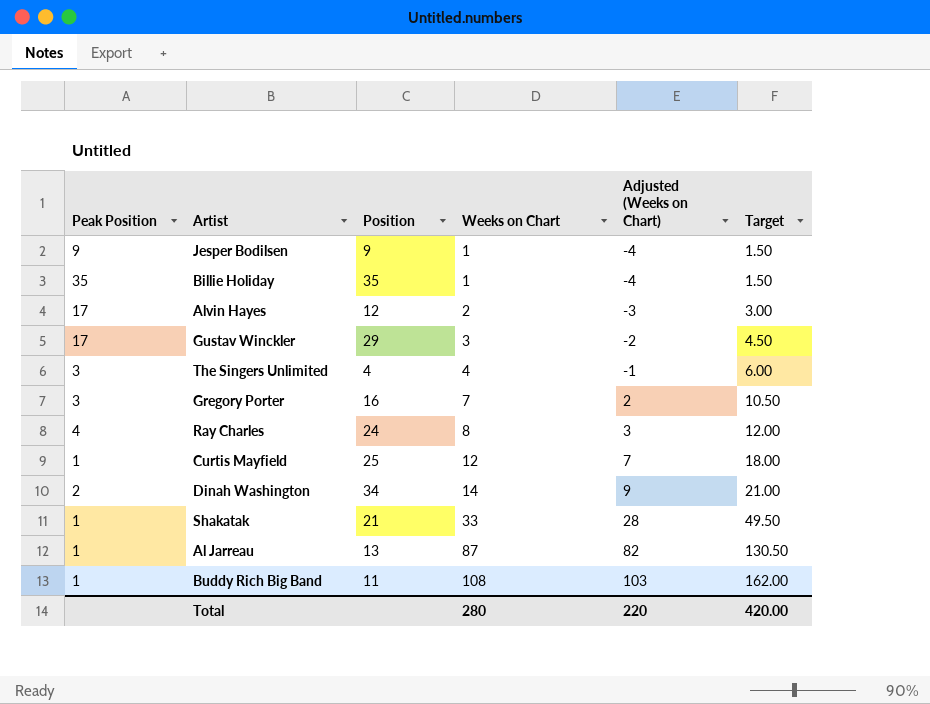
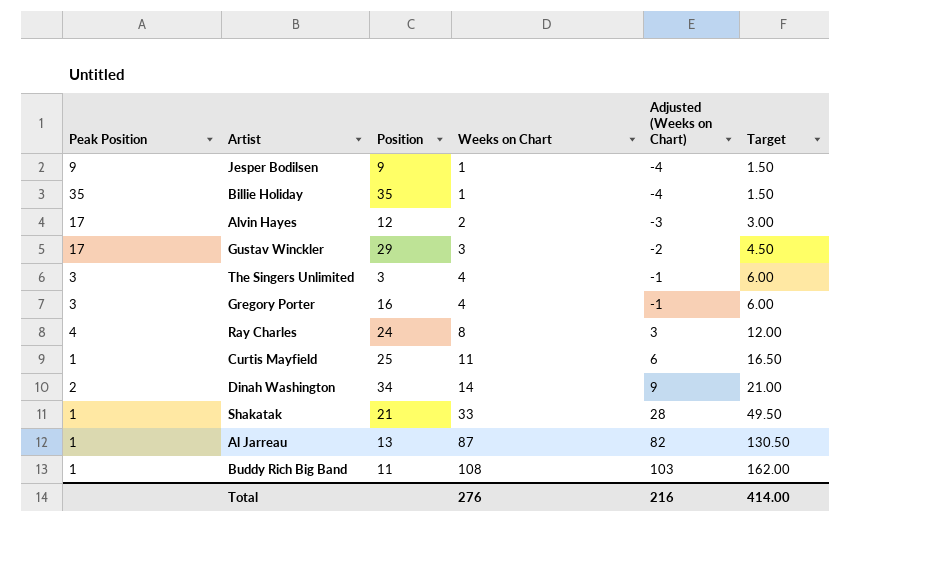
The Singers Unlimited | Position: 4 -> 3
Gregory Porter | Weeks on Chart: 7 -> 4
Gregory Porter | Adjusted (Weeks on Chart): 2 -> -1
Gregory Porter | Target: 10.50 -> 6.00
Curtis Mayfield | Weeks on Chart: 12 -> 11
Curtis Mayfield | Adjusted (Weeks on Chart): 7 -> 6
Curtis Mayfield | Target: 18.00 -> 16.50
Total | Weeks on Chart: 280 -> 276
Total | Adjusted (Weeks on Chart): 220 -> 216
Total | Target: 420.00 -> 414.00

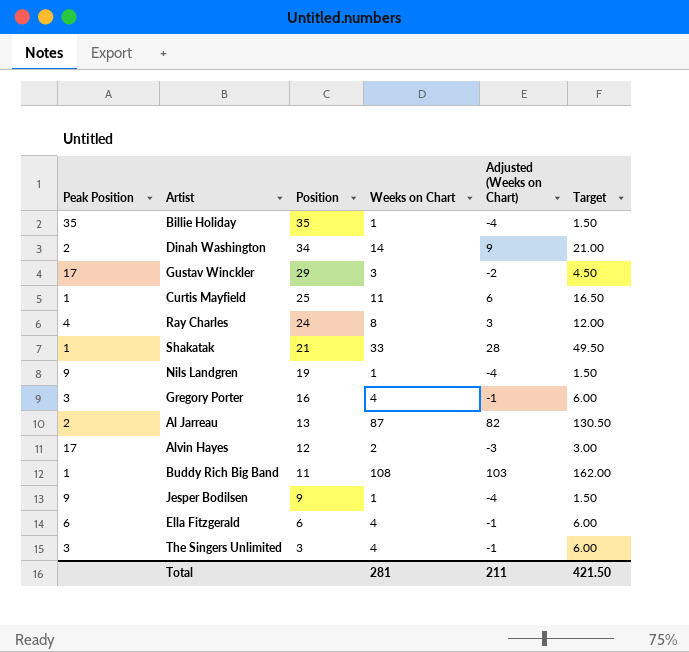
row order: Weeks on Chart ascending -> Position descending
row Nils Landgren: none -> 9 | 19 | 1 | -4 | 1.50
Al Jarreau | Peak Position: 1 -> 2
row Ella Fitzgerald: none -> 6 | 6 | 4 | -1 | 6.00
Total | Weeks on Chart: 276 -> 281
Total | Adjusted (Weeks on Chart): 216 -> 211
Total | Target: 414.00 -> 421.50

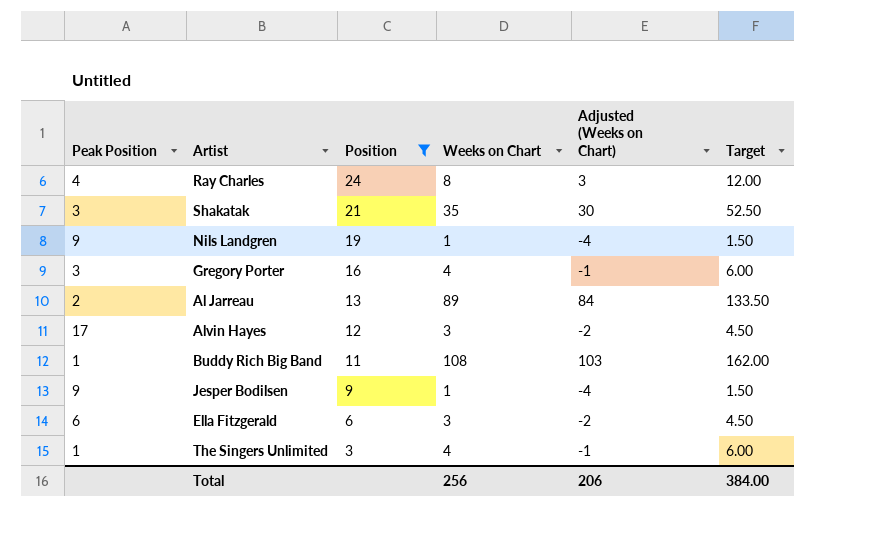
filter: none -> Position <= 24
Shakatak | Peak Position: 1 -> 3
Shakatak | Weeks on Chart: 33 -> 35
Shakatak | Adjusted (Weeks on Chart): 28 -> 30
Shakatak | Target: 49.50 -> 52.50
Al Jarreau | Weeks on Chart: 87 -> 89
Al Jarreau | Adjusted (Weeks on Chart): 82 -> 84
Al Jarreau | Target: 130.50 -> 133.50
Alvin Hayes | Weeks on Chart: 2 -> 3
Alvin Hayes | Adjusted (Weeks on Chart): -3 -> -2
Alvin Hayes | Target: 3.00 -> 4.50
Ella Fitzgerald | Weeks on Chart: 4 -> 3
Ella Fitzgerald | Adjusted (Weeks on Chart): -1 -> -2
Ella Fitzgerald | Target: 6.00 -> 4.50
The Singers Unlimited | Peak Position: 3 -> 1
Total | Weeks on Chart: 281 -> 256
Total | Adjusted (Weeks on Chart): 211 -> 206
Total | Target: 421.50 -> 384.00

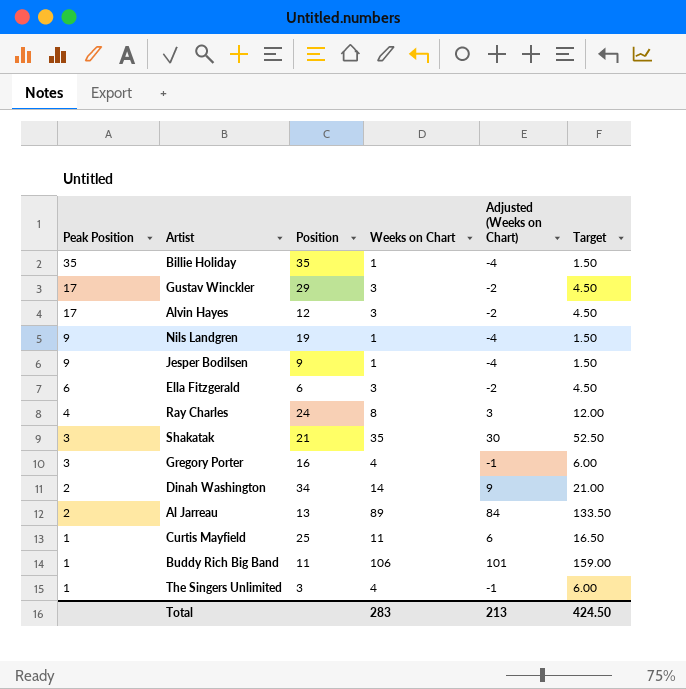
filter: Position <= 24 -> none
row order: Position descending -> Peak Position descending
Buddy Rich Big Band | Weeks on Chart: 108 -> 106
Buddy Rich Big Band | Adjusted (Weeks on Chart): 103 -> 101
Buddy Rich Big Band | Target: 162.00 -> 159.00
Total | Weeks on Chart: 256 -> 283
Total | Adjusted (Weeks on Chart): 206 -> 213
Total | Target: 384.00 -> 424.50

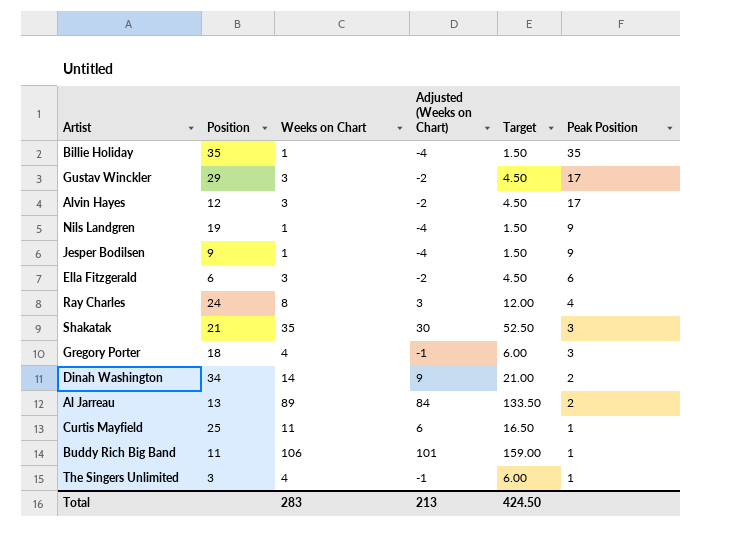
column Peak Position | position: 1 -> 6
Gregory Porter | Position: 16 -> 18

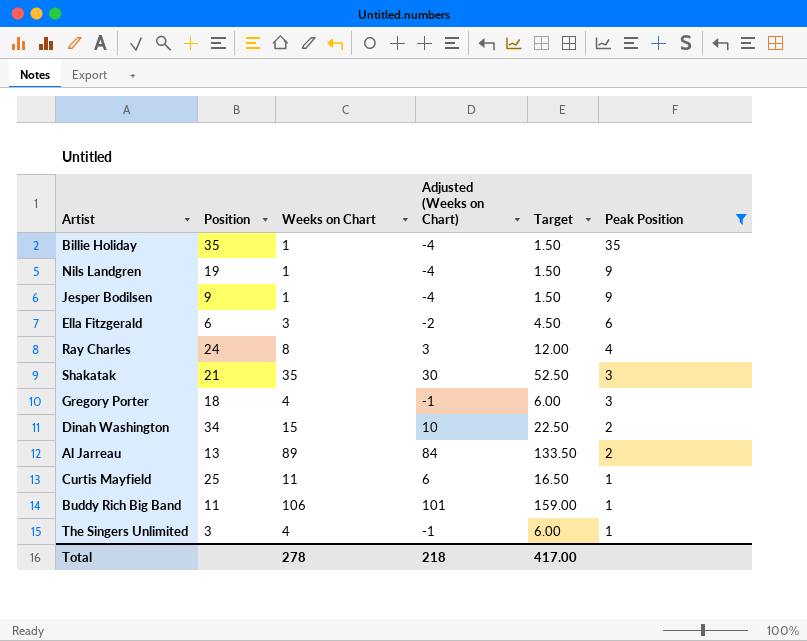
filter: none -> Peak Position != 17
Dinah Washington | Weeks on Chart: 14 -> 15
Dinah Washington | Adjusted (Weeks on Chart): 9 -> 10
Dinah Washington | Target: 21.00 -> 22.50
Total | Weeks on Chart: 283 -> 278
Total | Adjusted (Weeks on Chart): 213 -> 218
Total | Target: 424.50 -> 417.00

